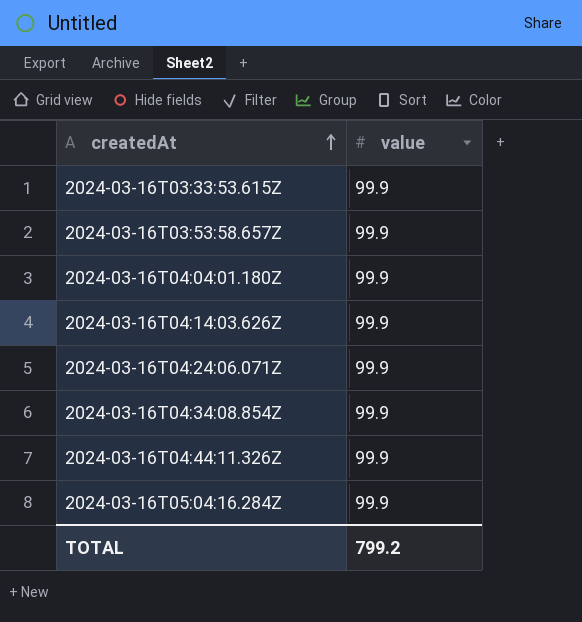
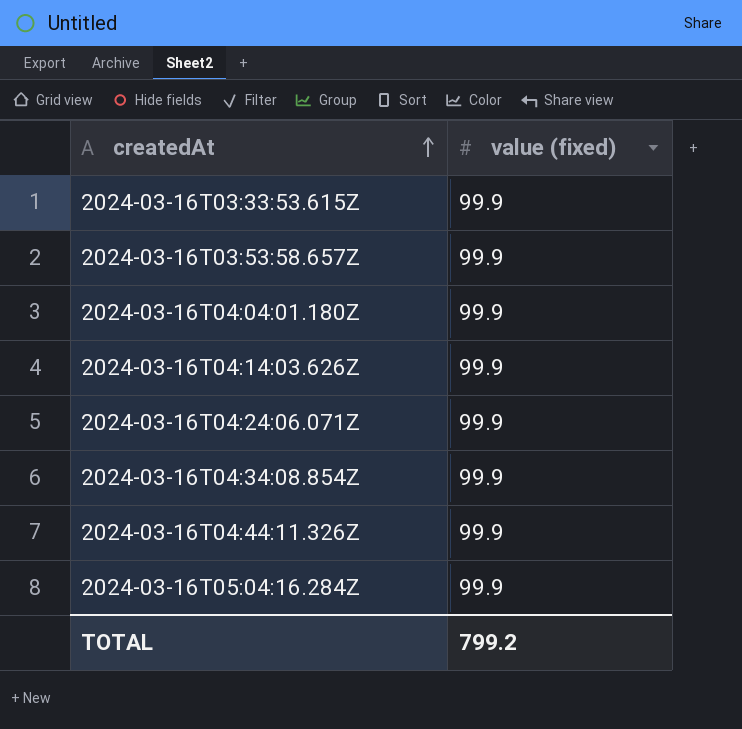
column name: value -> value (fixed)

